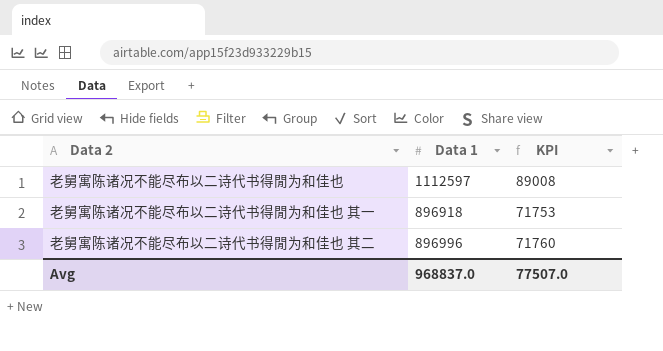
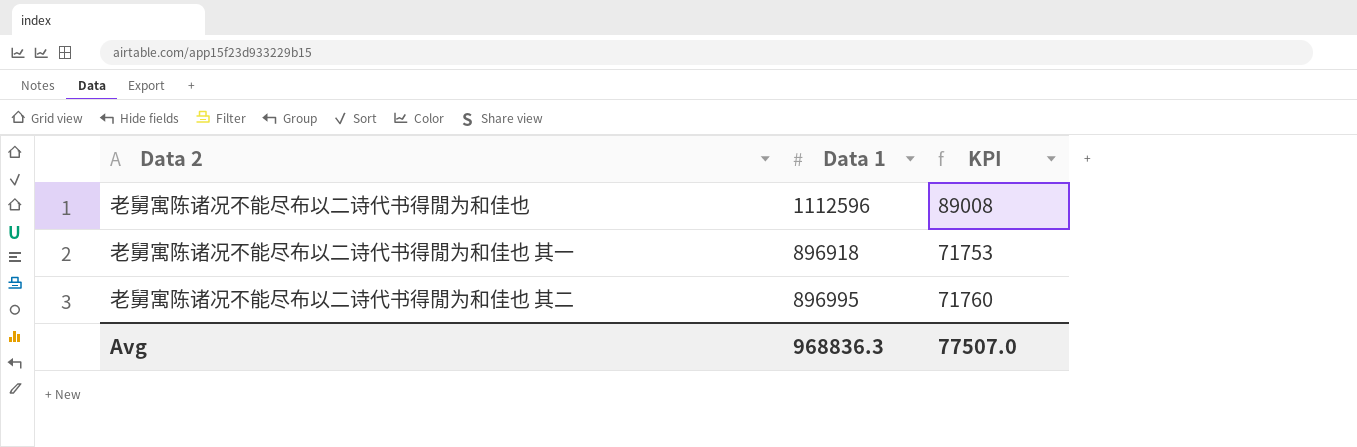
老舅寓陈诸况不能尽布以二诗代书得閒为和佳也 | Data 1: 1112597 -> 1112596
老舅寓陈诸况不能尽布以二诗代书得閒为和佳也 其二 | Data 1: 896996 -> 896995
Avg | Data 1: 968837.0 -> 968836.3

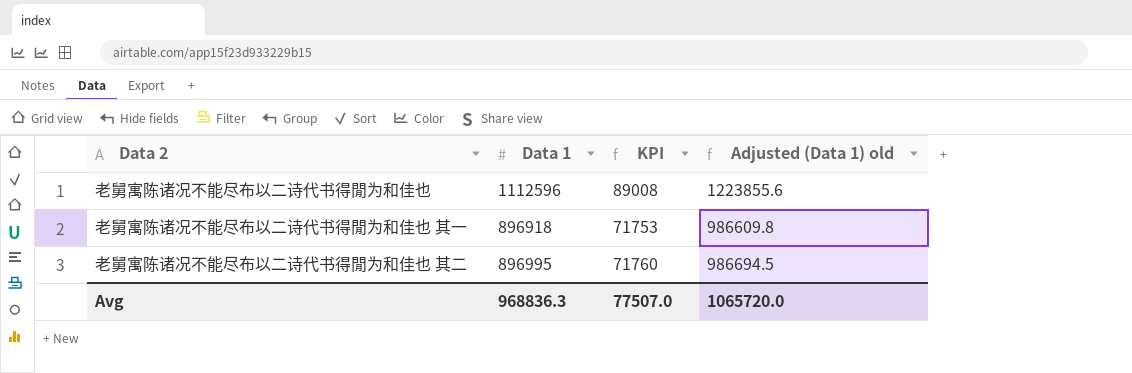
column Adjusted (Data 1) old | formula: none -> [Data 1] * 1.1

